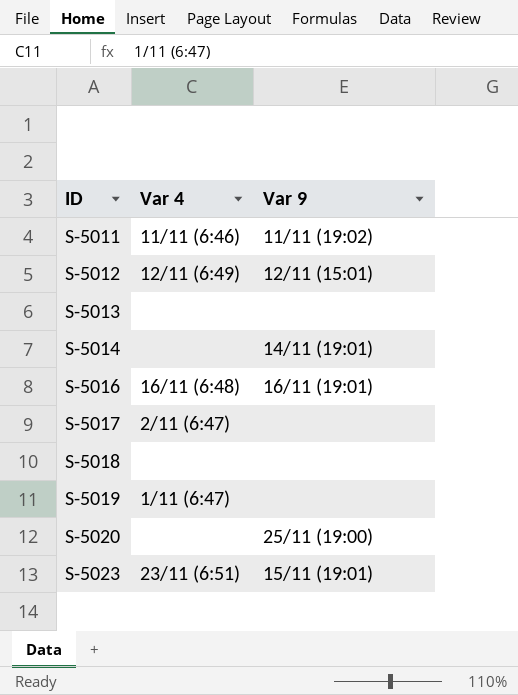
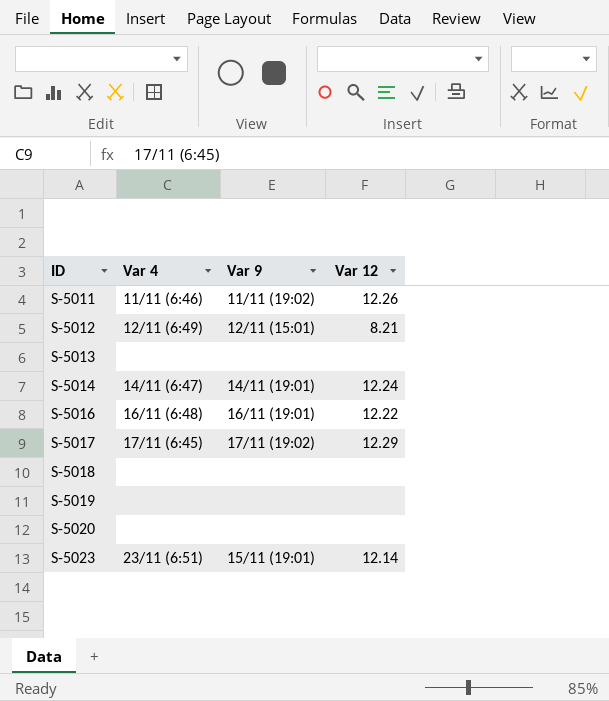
column Var 12 | position: none -> 4
S-5014 | Var 4: none -> 14/11 (6:47)
S-5017 | Var 4: 2/11 (6:47) -> 17/11 (6:45)
S-5017 | Var 9: none -> 17/11 (19:02)
S-5019 | Var 4: 1/11 (6:47) -> none
S-5020 | Var 9: 25/11 (19:00) -> none

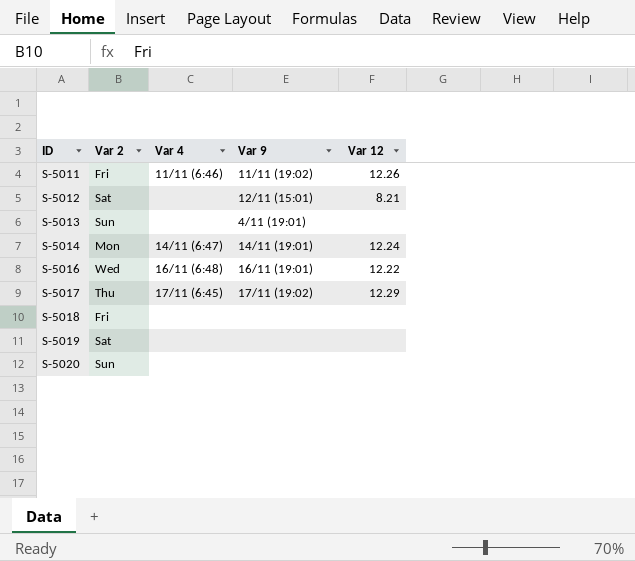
column Var 2 | position: none -> 2
row S-5023: 23/11 (6:51) | 15/11 (19:01) | 12.14 -> none
S-5012 | Var 4: 12/11 (6:49) -> none
S-5013 | Var 9: none -> 4/11 (19:01)

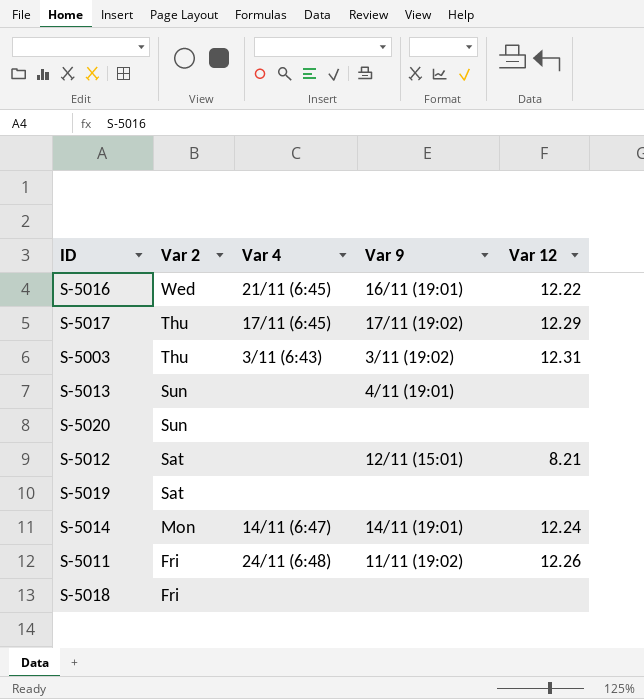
row order: ID ascending -> Var 2 descending
S-5016 | Var 4: 16/11 (6:48) -> 21/11 (6:45)
row S-5003: none -> Thu | 3/11 (6:43) | 3/11 (19:02) | 12.31
S-5011 | Var 4: 11/11 (6:46) -> 24/11 (6:48)

